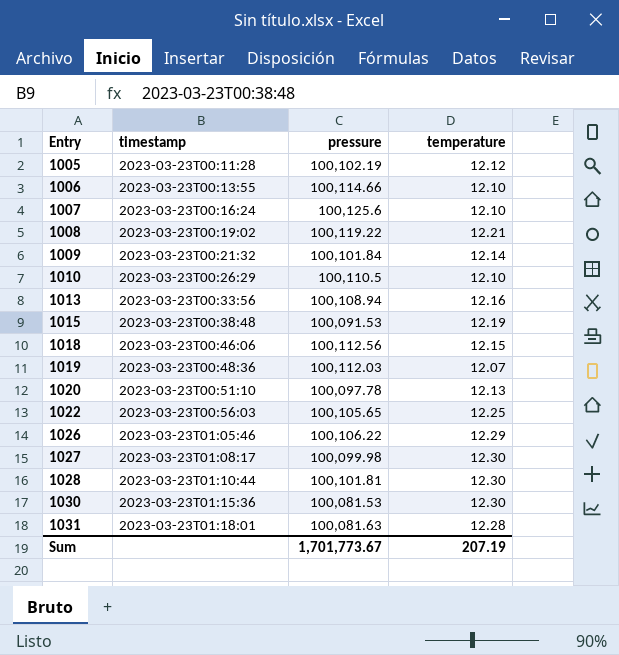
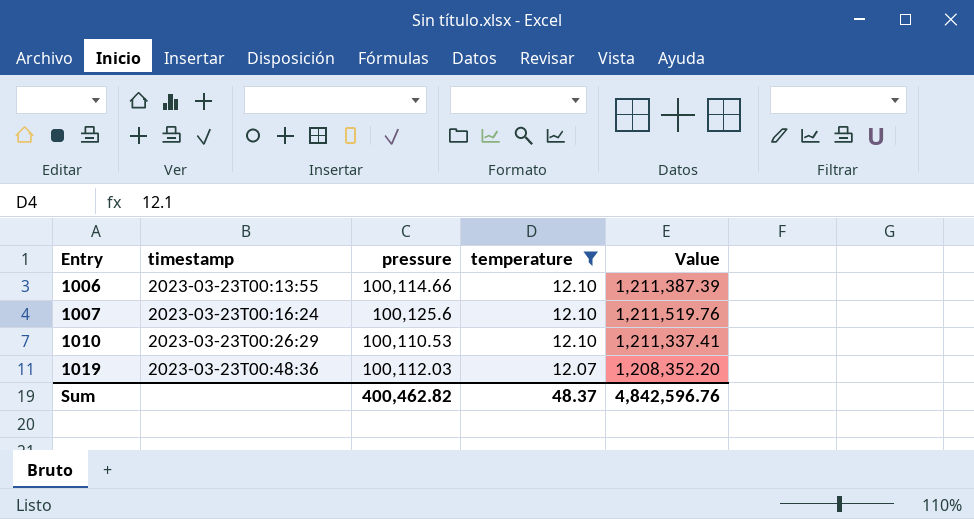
filter: none -> temperature <= 12.10
column Value | formula: none -> [pressure] * [temperature]
1010 | pressure: 100,110.5 -> 100,110.53
Sum | pressure: 1,701,773.67 -> 400,462.82
Sum | temperature: 207.19 -> 48.37

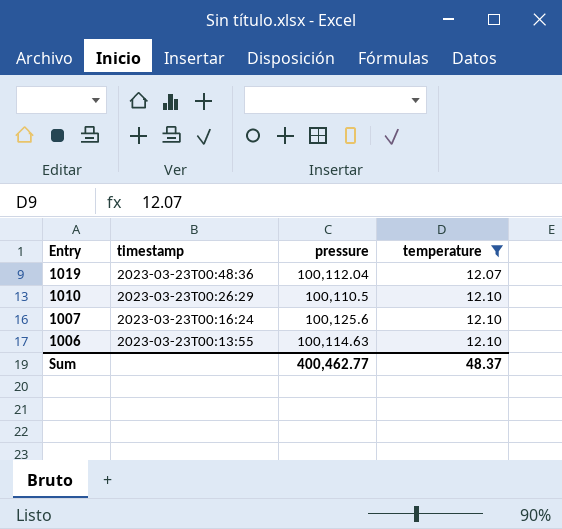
row order: Entry ascending -> Entry descending
column Value | formula: [pressure] * [temperature] -> none
1019 | pressure: 100,112.03 -> 100,112.04
1010 | pressure: 100,110.53 -> 100,110.5
1006 | pressure: 100,114.66 -> 100,114.63
Sum | pressure: 400,462.82 -> 400,462.77

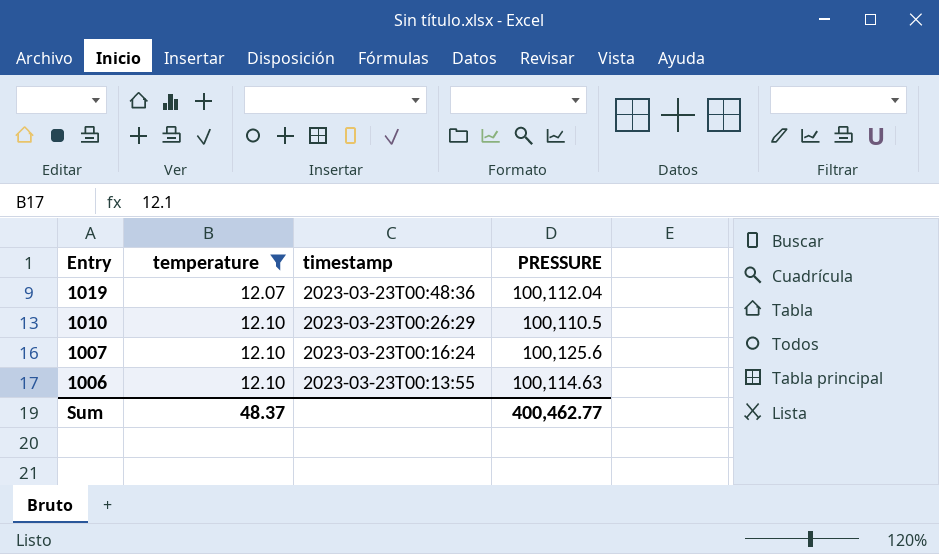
column temperature | position: 4 -> 2
column name: pressure -> PRESSURE

